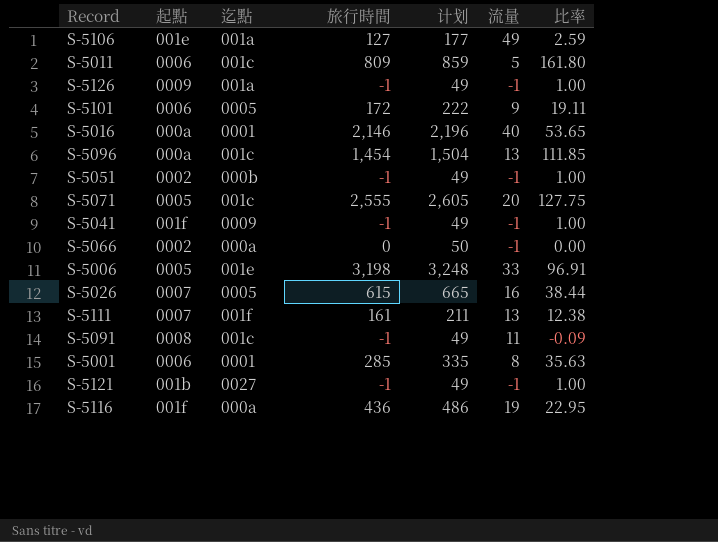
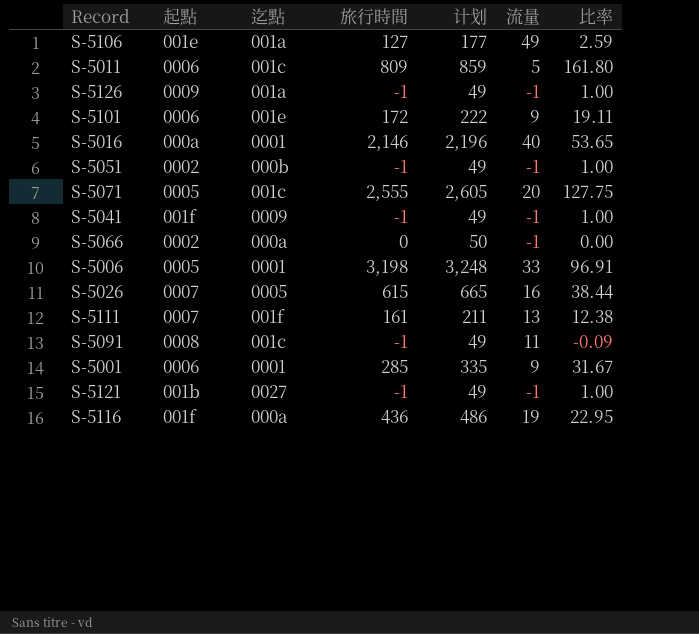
row S-5096: 000a | 001c | 1,454 | 1,504 | 13 | 111.85 -> none
S-5101 | 迄點: 0005 -> 001e
S-5006 | 迄點: 001e -> 0001
S-5001 | 流量: 8 -> 9
S-5001 | 比率: 35.63 -> 31.67

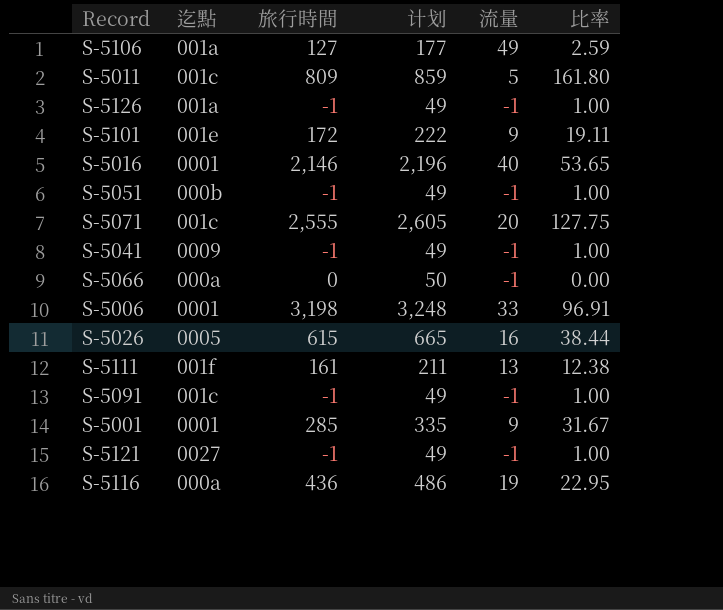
column 起點 | position: 2 -> none
S-5091 | 流量: 11 -> -1
S-5091 | 比率: -0.09 -> 1.00

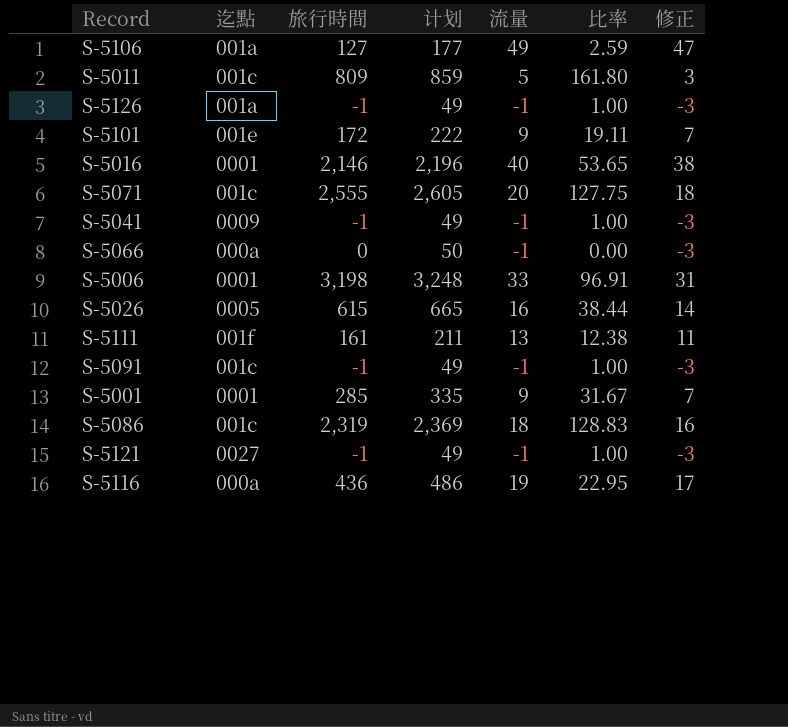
column 修正 | formula: none -> [流量] - 2
row S-5051: 000b | -1 | 49 | -1 | 1.00 -> none
row S-5086: none -> 001c | 2,319 | 2,369 | 18 | 128.83 | 16

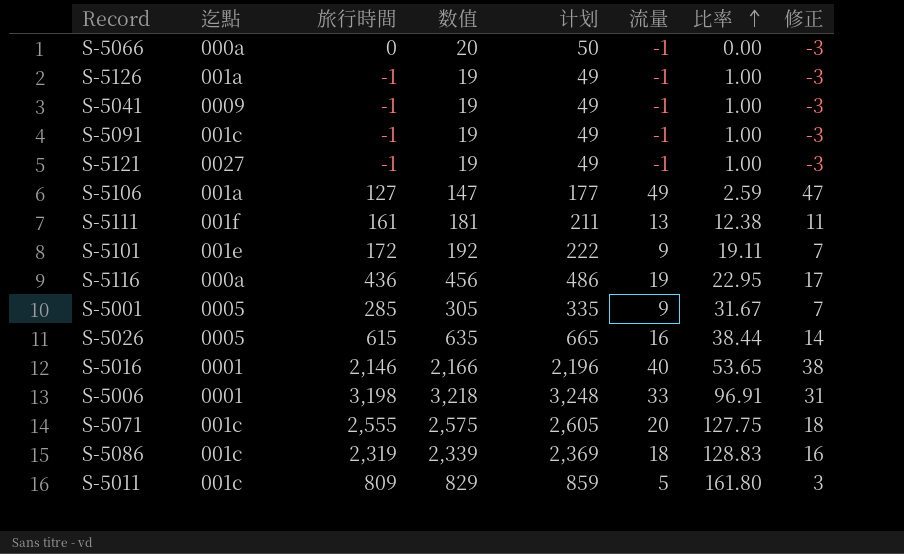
row order: none -> 比率 ascending
column 数值 | formula: none -> [旅行時間] + 20
S-5001 | 迄點: 0001 -> 0005

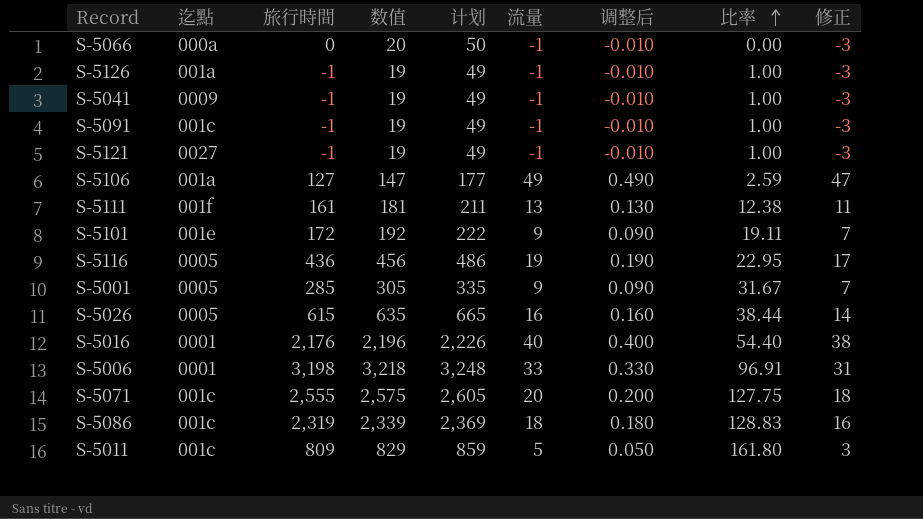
column 调整后 | formula: none -> [流量] * 0.01
S-5116 | 迄點: 000a -> 0005
S-5016 | 旅行時間: 2,146 -> 2,176
S-5016 | 数值: 2,166 -> 2,196
S-5016 | 计划: 2,196 -> 2,226
S-5016 | 比率: 53.65 -> 54.40

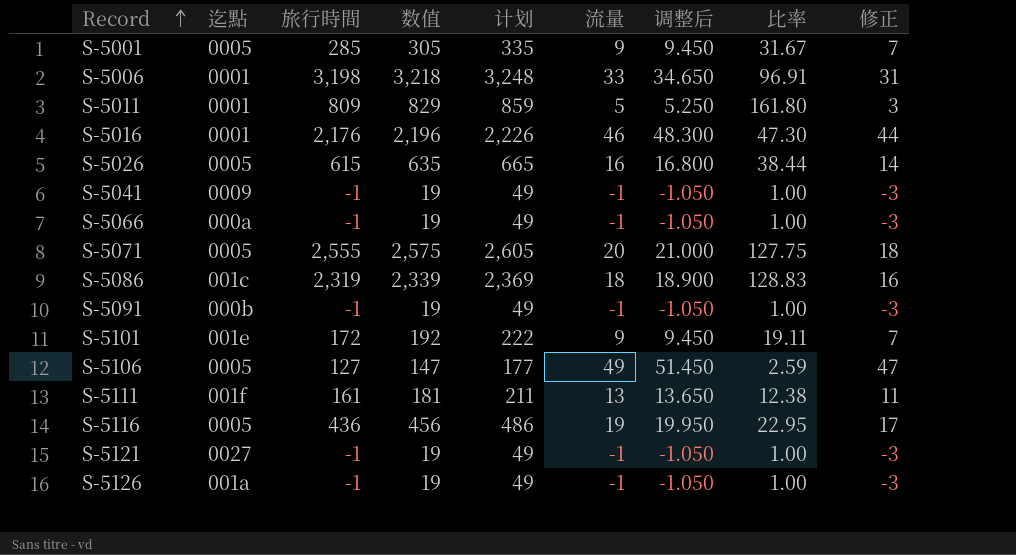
row order: 比率 ascending -> Record ascending
column 调整后 | formula: [流量] * 0.01 -> [流量] * 1.05
S-5011 | 迄點: 001c -> 0001
S-5016 | 流量: 40 -> 46
S-5016 | 比率: 54.40 -> 47.30
S-5016 | 修正: 38 -> 44
S-5066 | 旅行時間: 0 -> -1
S-5066 | 数值: 20 -> 19
S-5066 | 计划: 50 -> 49
S-5066 | 比率: 0.00 -> 1.00
S-5071 | 迄點: 001c -> 0005
S-5091 | 迄點: 001c -> 000b
S-5106 | 迄點: 001a -> 0005

